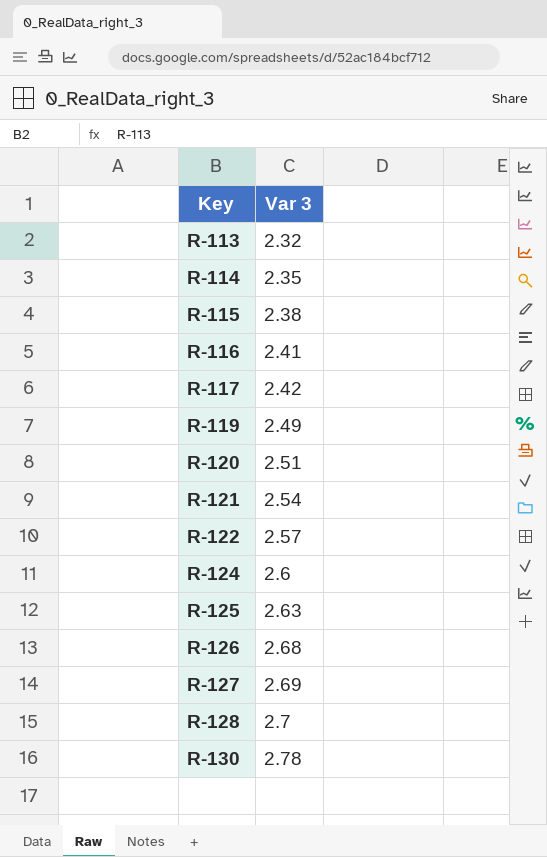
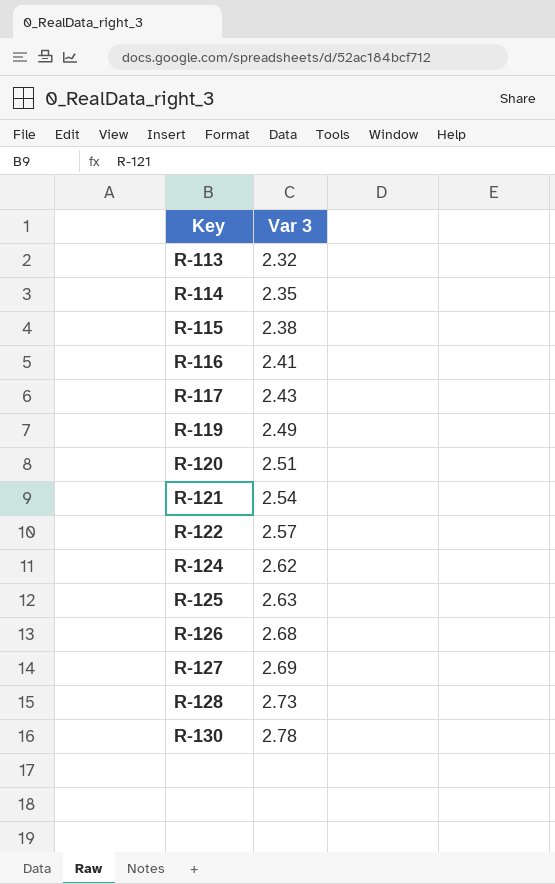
R-117 | Var 3: 2.42 -> 2.43
R-124 | Var 3: 2.6 -> 2.62
R-128 | Var 3: 2.7 -> 2.73

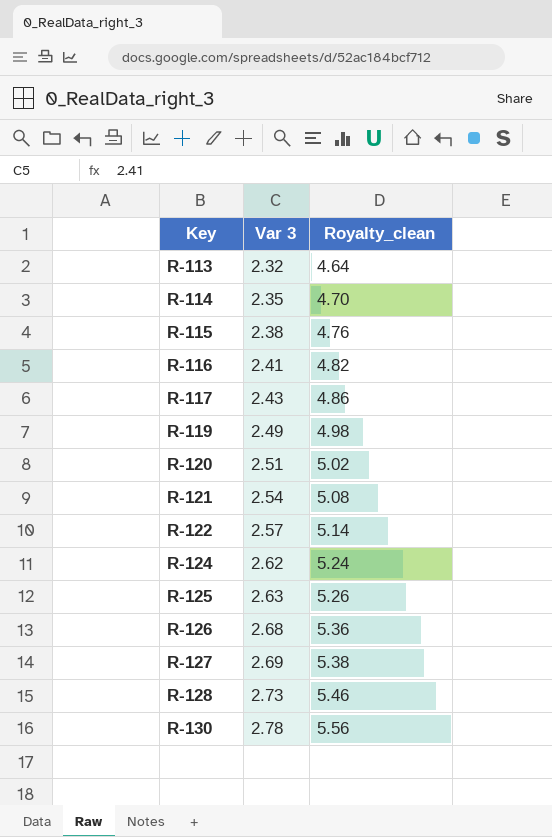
column Royalty_clean | formula: none -> [Var 3] * 2

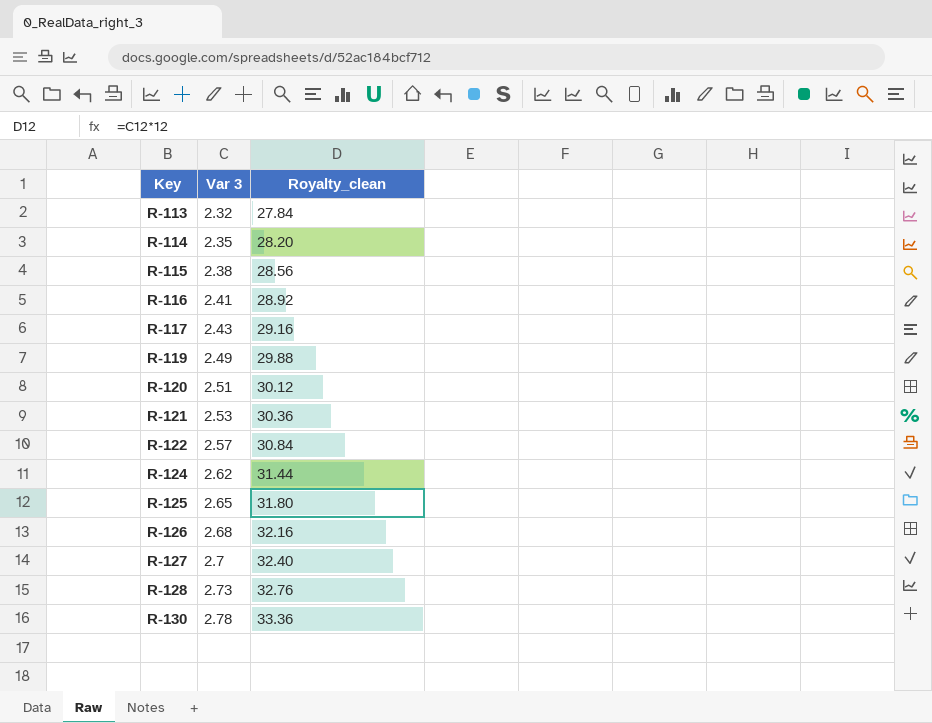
column Royalty_clean | formula: [Var 3] * 2 -> [Var 3] * 12
R-121 | Var 3: 2.54 -> 2.53
R-125 | Var 3: 2.63 -> 2.65
R-127 | Var 3: 2.69 -> 2.7

